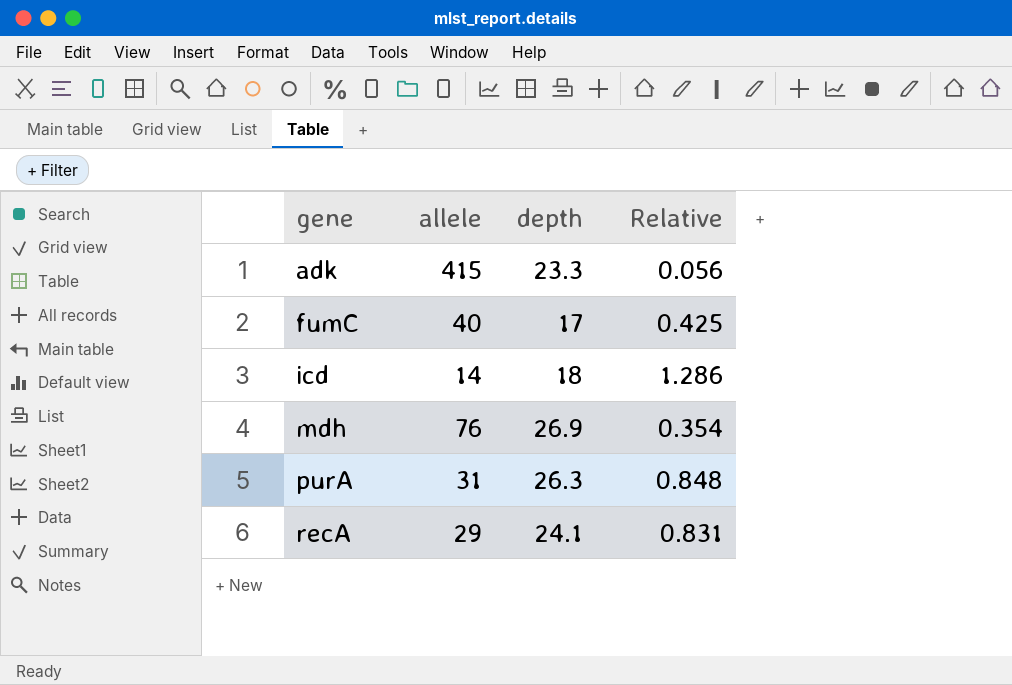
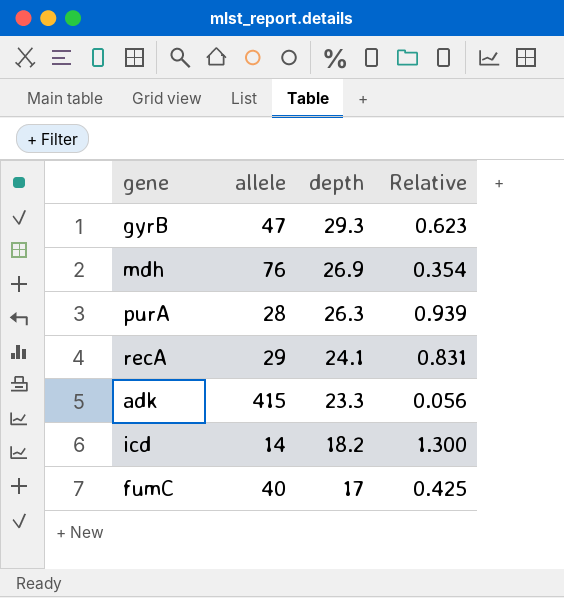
row order: gene ascending -> depth descending
row gyrB: none -> 47 | 29.3 | 0.623
purA | allele: 31 -> 28
purA | Relative: 0.848 -> 0.939
icd | depth: 18 -> 18.2
icd | Relative: 1.286 -> 1.300

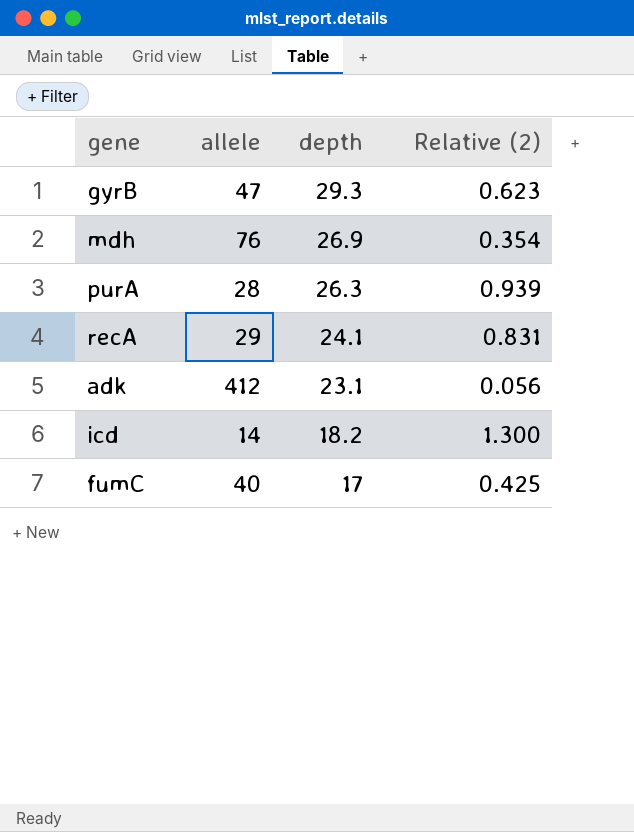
column name: Relative -> Relative (2)
adk | allele: 415 -> 412
adk | depth: 23.3 -> 23.1

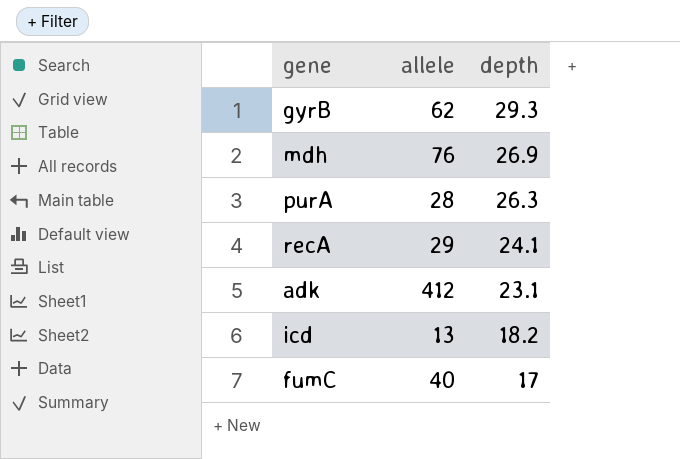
column Relative (2) | formula: [depth] / [allele] -> none
gyrB | allele: 47 -> 62
icd | allele: 14 -> 13

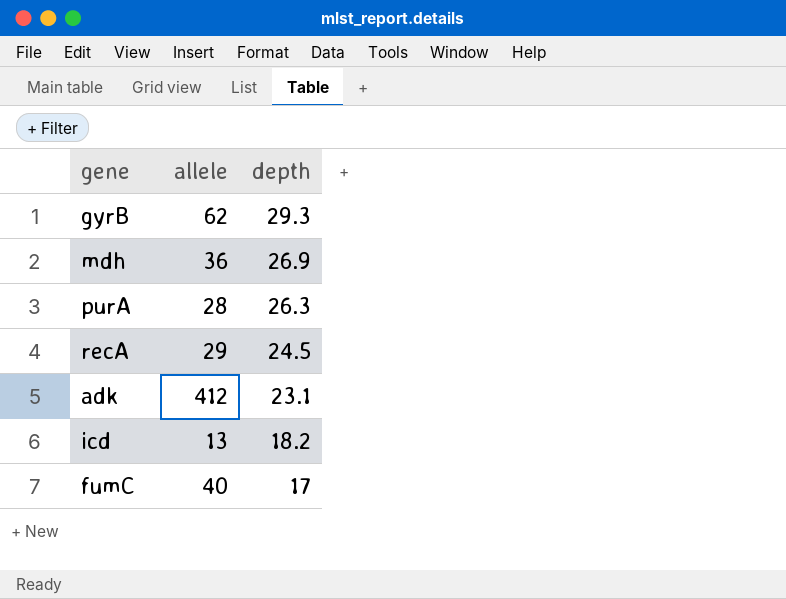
mdh | allele: 76 -> 36
recA | depth: 24.1 -> 24.5

